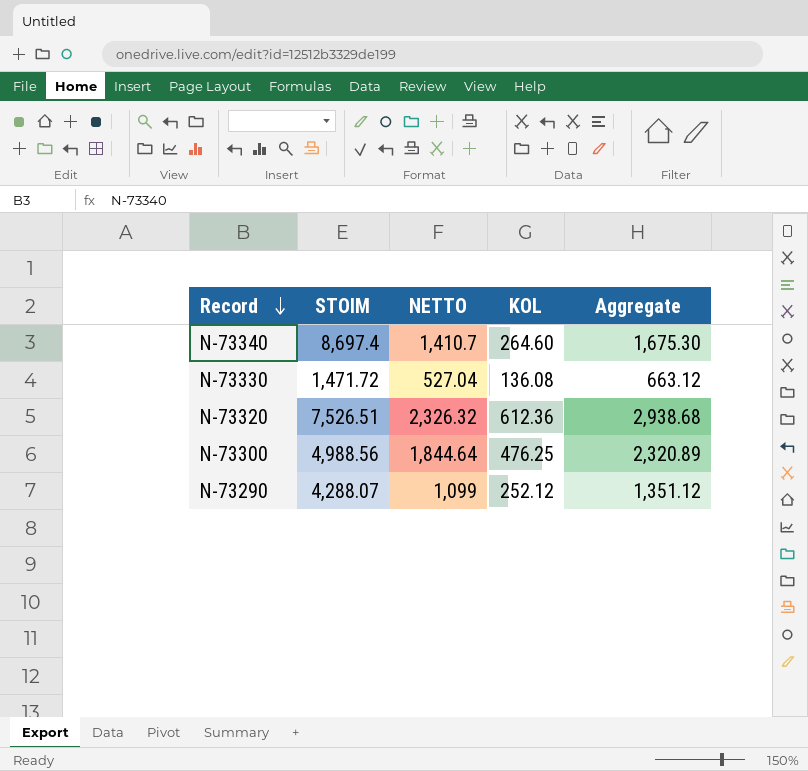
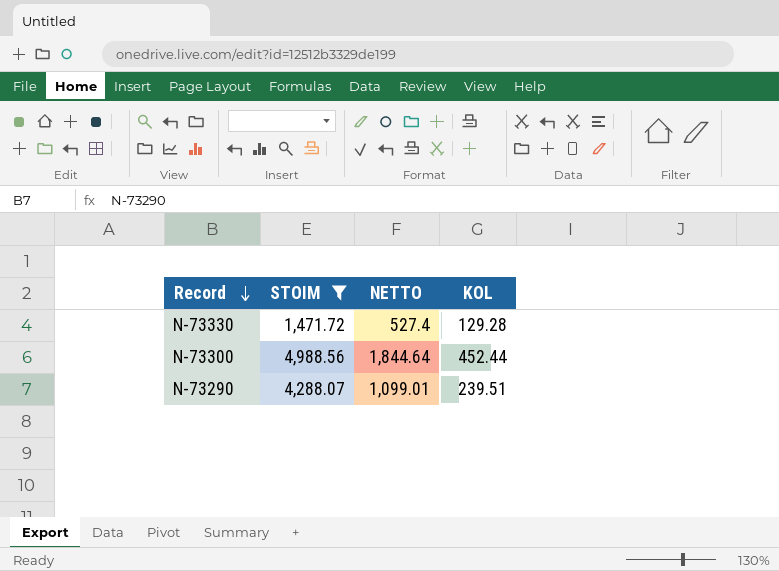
filter: none -> STOIM <= 4,988.56
column Aggregate | formula: [NETTO] + [KOL] -> none
N-73330 | NETTO: 527.04 -> 527.4
N-73330 | KOL: 136.08 -> 129.28
N-73300 | KOL: 476.25 -> 452.44
N-73290 | NETTO: 1,099 -> 1,099.01
N-73290 | KOL: 252.12 -> 239.51

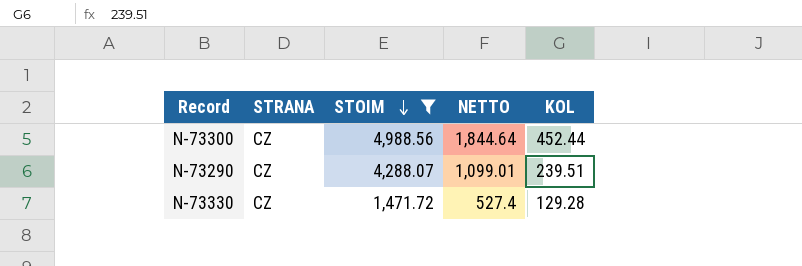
row order: Record descending -> STOIM descending
column STRANA | position: none -> 2

